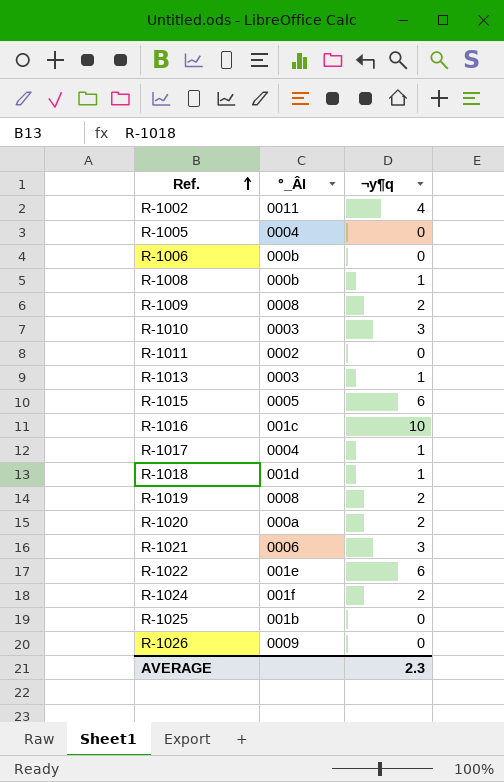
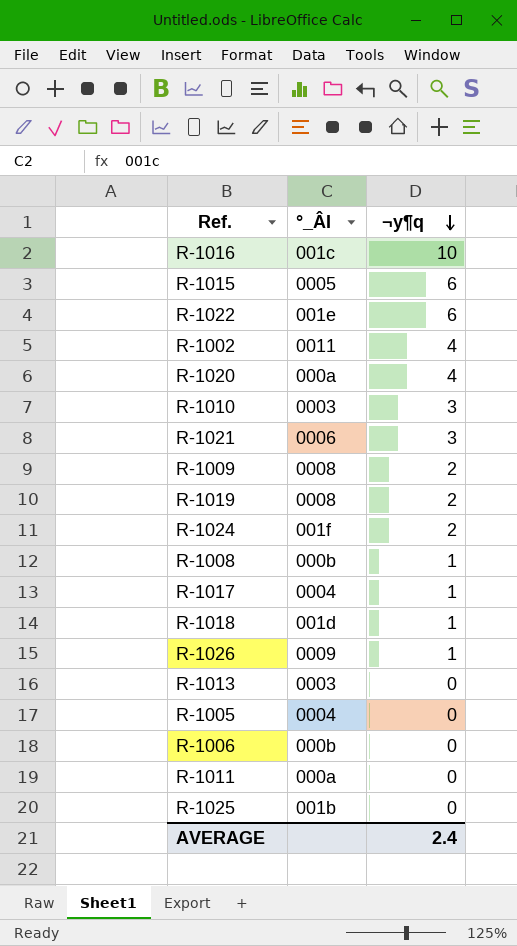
row order: Ref. ascending -> ¬y¶q descending
R-1020 | ¬y¶q: 2 -> 4
R-1026 | ¬y¶q: 0 -> 1
R-1013 | ¬y¶q: 1 -> 0
R-1011 | °_ÂI: 0002 -> 000a
AVERAGE | ¬y¶q: 2.3 -> 2.4

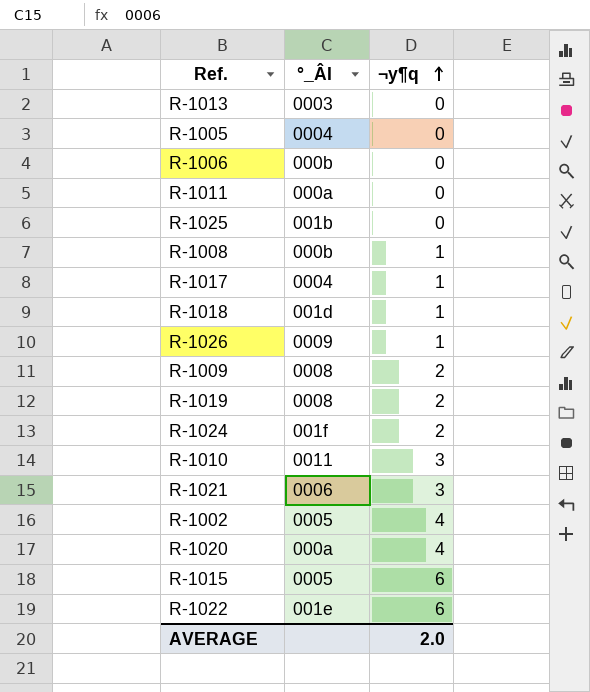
row order: ¬y¶q descending -> ¬y¶q ascending
row R-1016: 001c | 10 -> none
R-1010 | °_ÂI: 0003 -> 0011
R-1002 | °_ÂI: 0011 -> 0005
AVERAGE | ¬y¶q: 2.4 -> 2.0

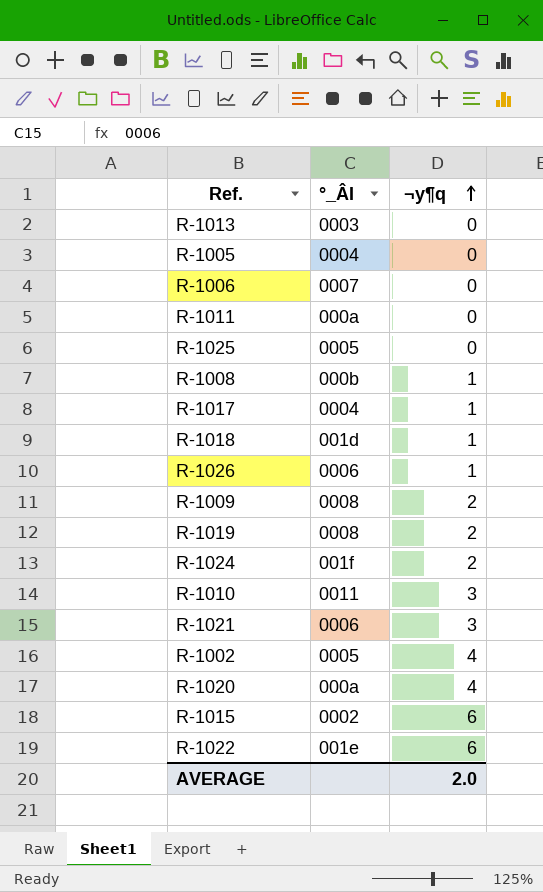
R-1006 | °_ÂI: 000b -> 0007
R-1025 | °_ÂI: 001b -> 0005
R-1026 | °_ÂI: 0009 -> 0006
R-1015 | °_ÂI: 0005 -> 0002

